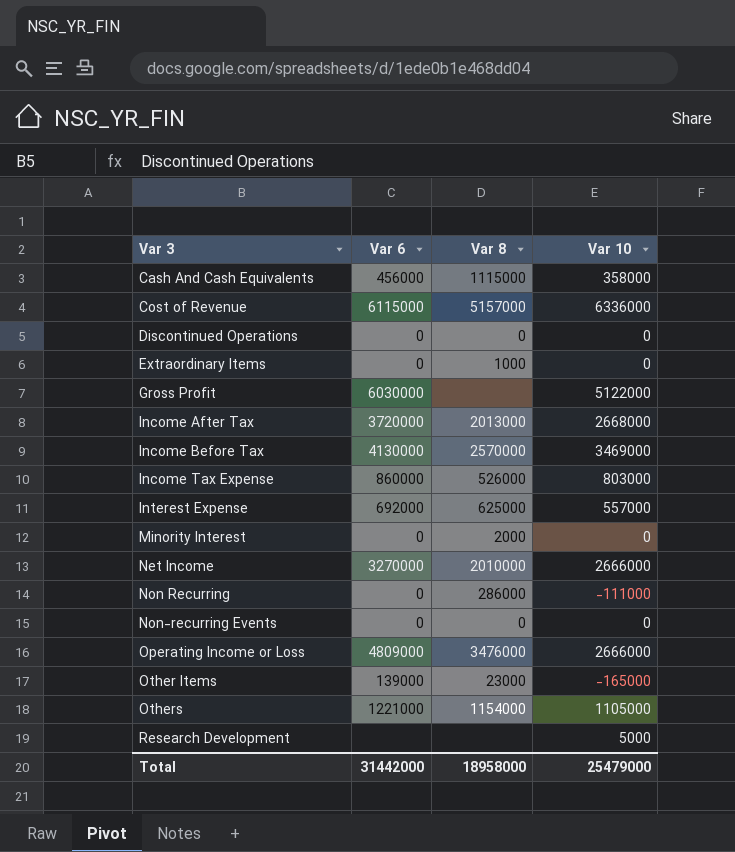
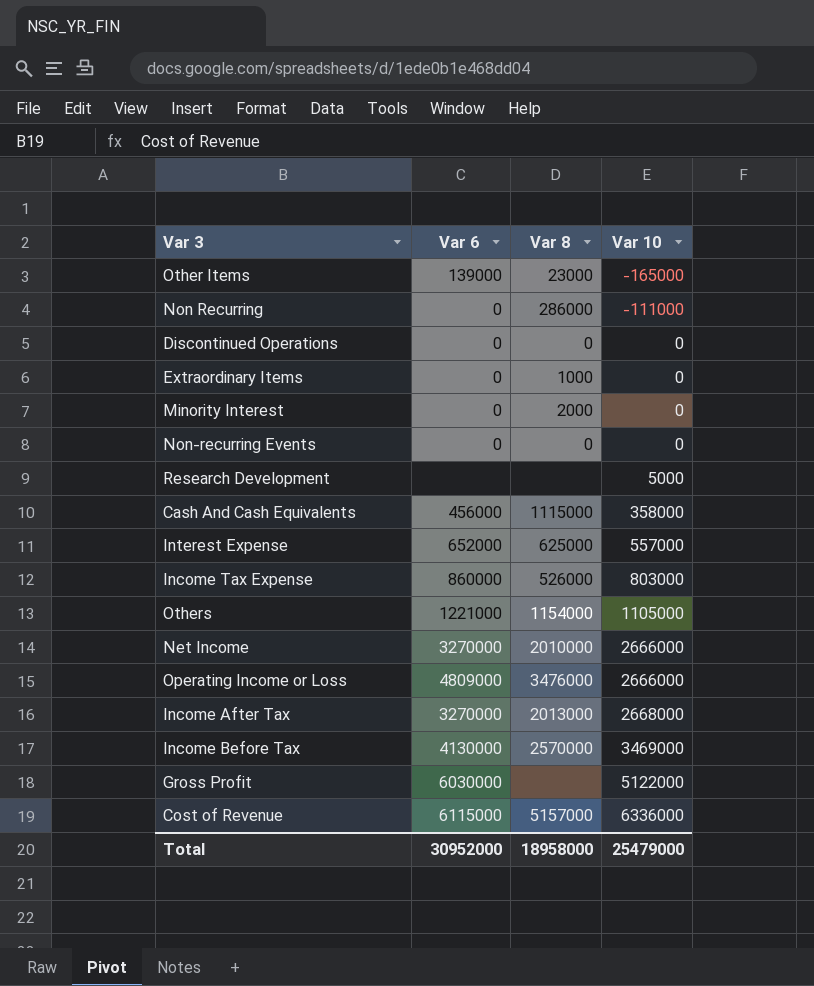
row order: Var 3 ascending -> Var 10 ascending
Interest Expense | Var 6: 692000 -> 652000
Income After Tax | Var 6: 3720000 -> 3270000
Total | Var 6: 31442000 -> 30952000

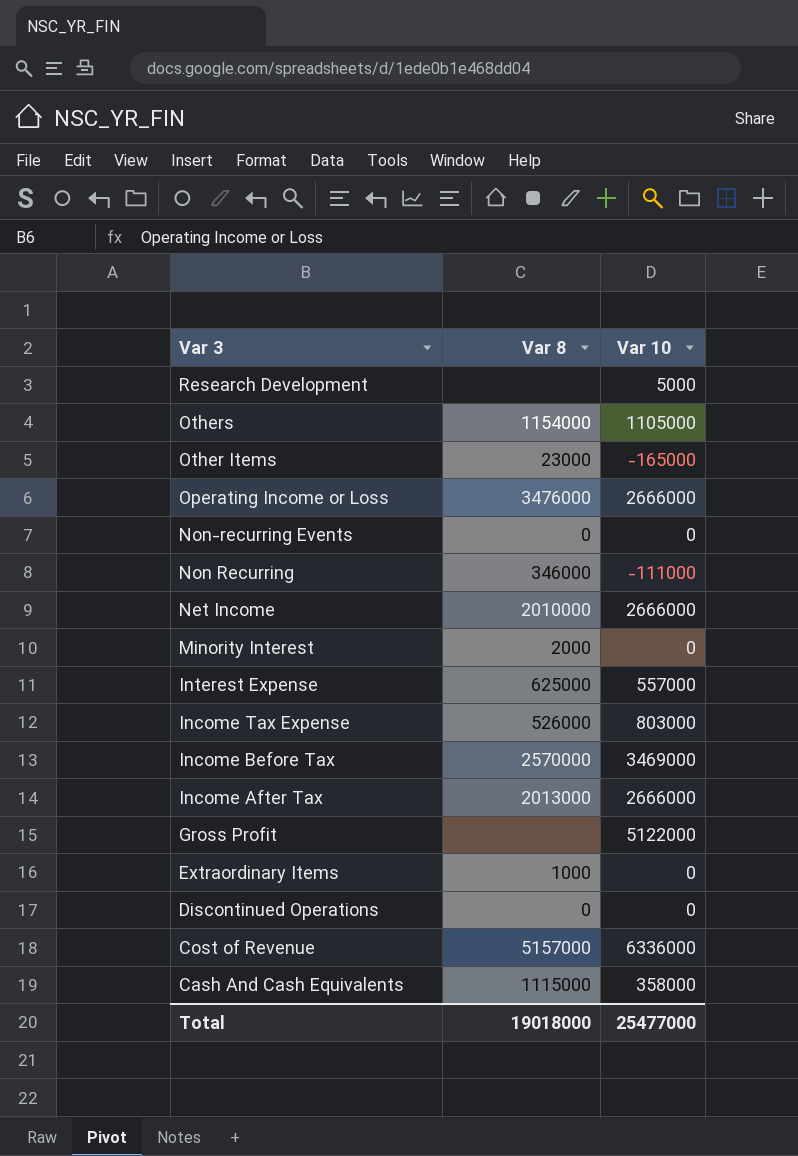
row order: Var 10 ascending -> Var 3 descending
column Var 6 | position: 2 -> none
Non Recurring | Var 8: 286000 -> 346000
Income After Tax | Var 10: 2668000 -> 2666000
Total | Var 8: 18958000 -> 19018000
Total | Var 10: 25479000 -> 25477000

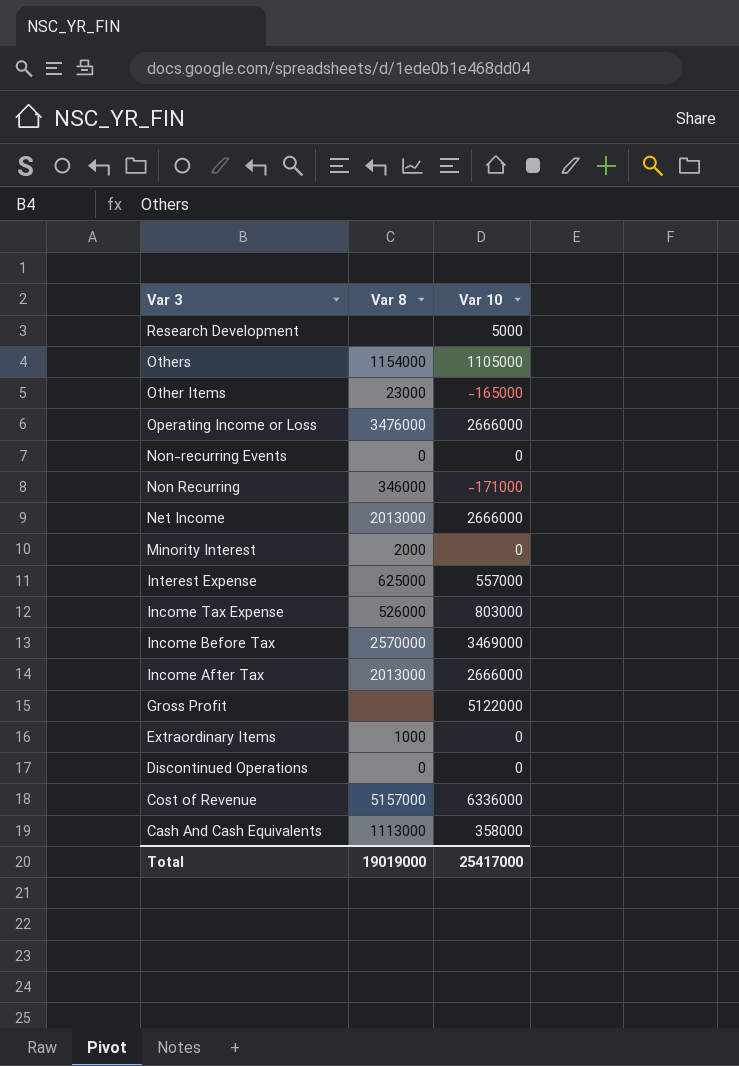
Non Recurring | Var 10: -111000 -> -171000
Net Income | Var 8: 2010000 -> 2013000
Cash And Cash Equivalents | Var 8: 1115000 -> 1113000
Total | Var 8: 19018000 -> 19019000
Total | Var 10: 25477000 -> 25417000

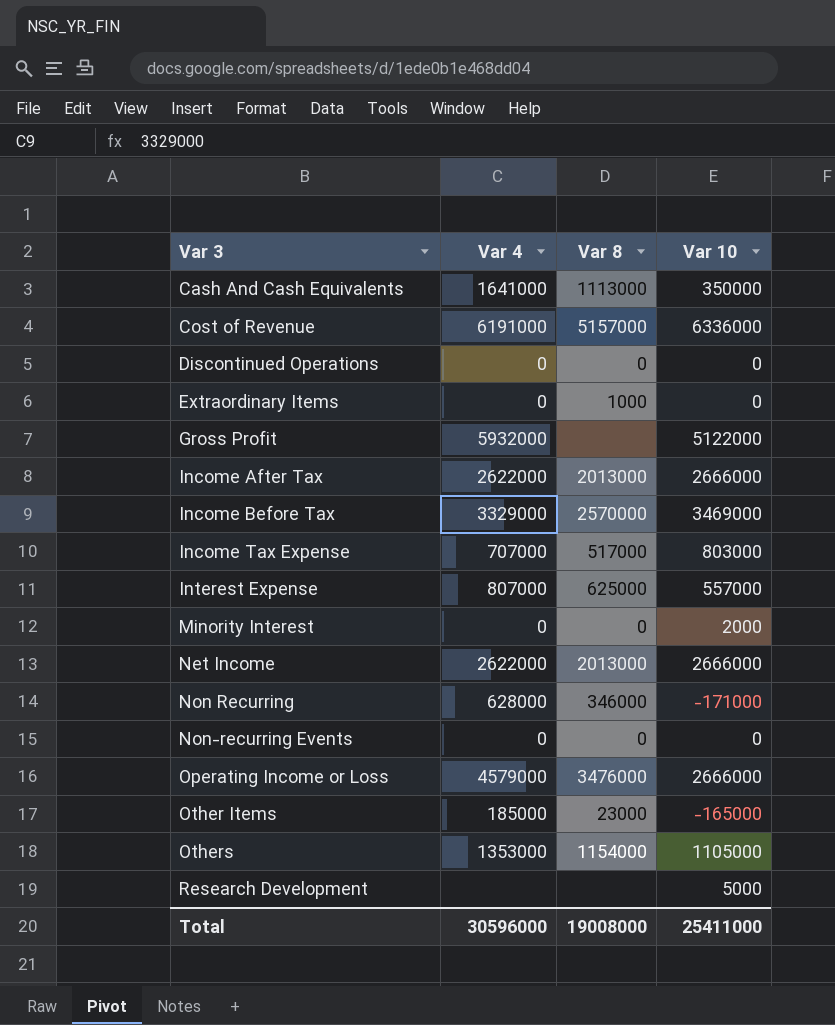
row order: Var 3 descending -> Var 3 ascending
column Var 4 | position: none -> 2
Cash And Cash Equivalents | Var 10: 358000 -> 350000
Income Tax Expense | Var 8: 526000 -> 517000
Minority Interest | Var 8: 2000 -> 0
Minority Interest | Var 10: 0 -> 2000
Total | Var 8: 19019000 -> 19008000
Total | Var 10: 25417000 -> 25411000

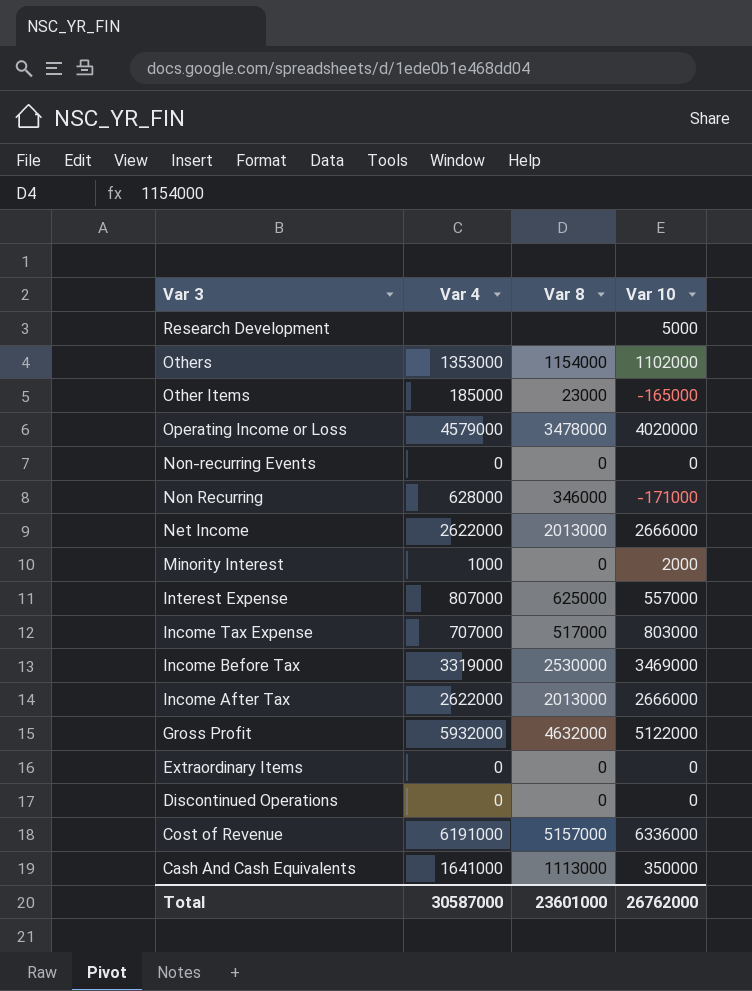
row order: Var 3 ascending -> Var 3 descending
Others | Var 10: 1105000 -> 1102000
Operating Income or Loss | Var 8: 3476000 -> 3478000
Operating Income or Loss | Var 10: 2666000 -> 4020000
Minority Interest | Var 4: 0 -> 1000
Income Before Tax | Var 4: 3329000 -> 3319000
Income Before Tax | Var 8: 2570000 -> 2530000
Gross Profit | Var 8: none -> 4632000
Extraordinary Items | Var 8: 1000 -> 0
Total | Var 4: 30596000 -> 30587000
Total | Var 8: 19008000 -> 23601000
Total | Var 10: 25411000 -> 26762000

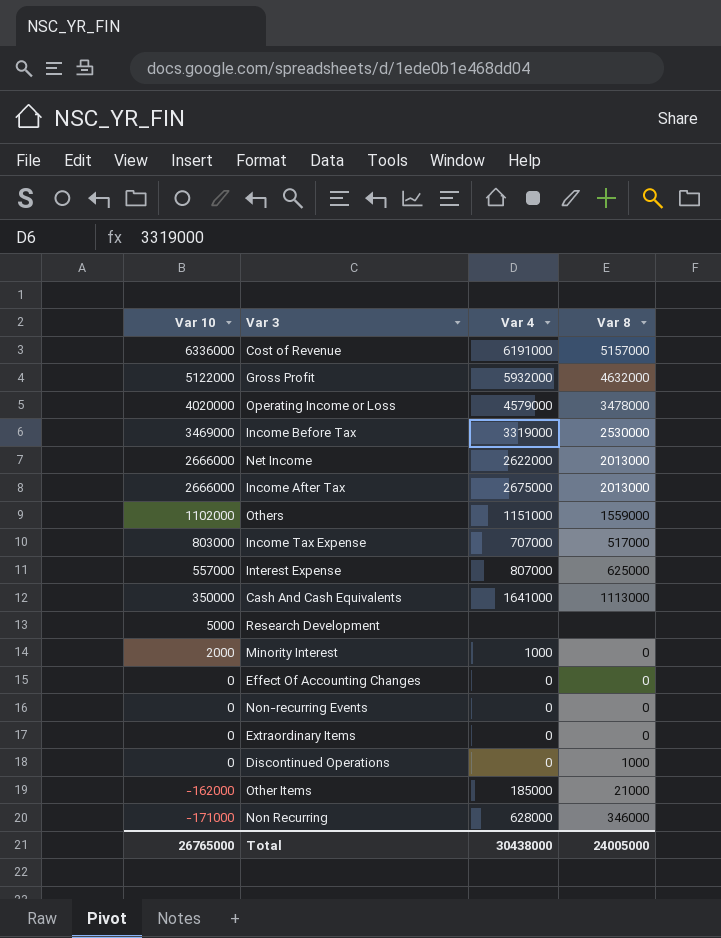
row order: Var 3 descending -> Var 10 descending
column Var 10 | position: 4 -> 1
Income After Tax | Var 4: 2622000 -> 2675000
Others | Var 4: 1353000 -> 1151000
Others | Var 8: 1154000 -> 1559000
row Effect Of Accounting Changes: none -> 0 | 0 | 0
Discontinued Operations | Var 8: 0 -> 1000
Other Items | Var 10: -165000 -> -162000
Other Items | Var 8: 23000 -> 21000
Total | Var 10: 26762000 -> 26765000
Total | Var 4: 30587000 -> 30438000
Total | Var 8: 23601000 -> 24005000

